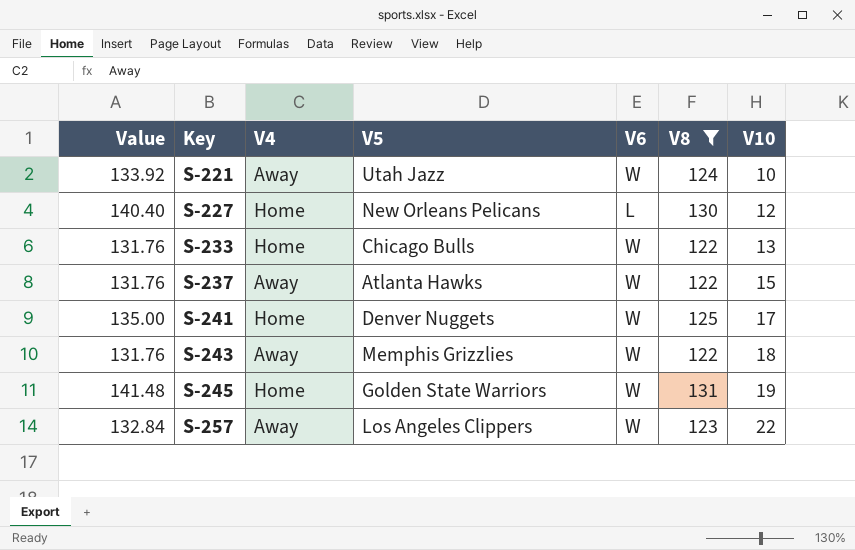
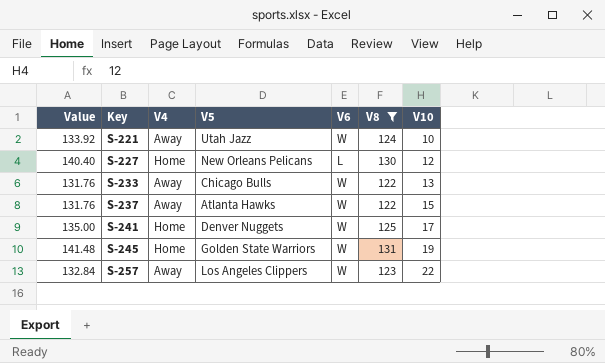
row S-243: 131.76 | Away | Memphis Grizzlies | W | 122 | 18 -> none
S-233 | V4: Home -> Away

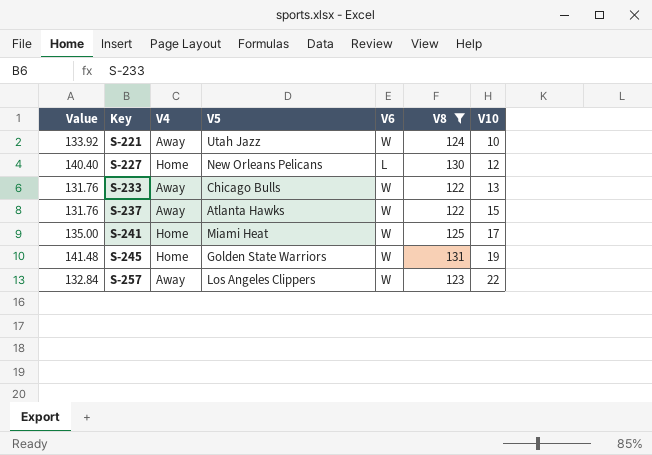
S-241 | V5: Denver Nuggets -> Miami Heat

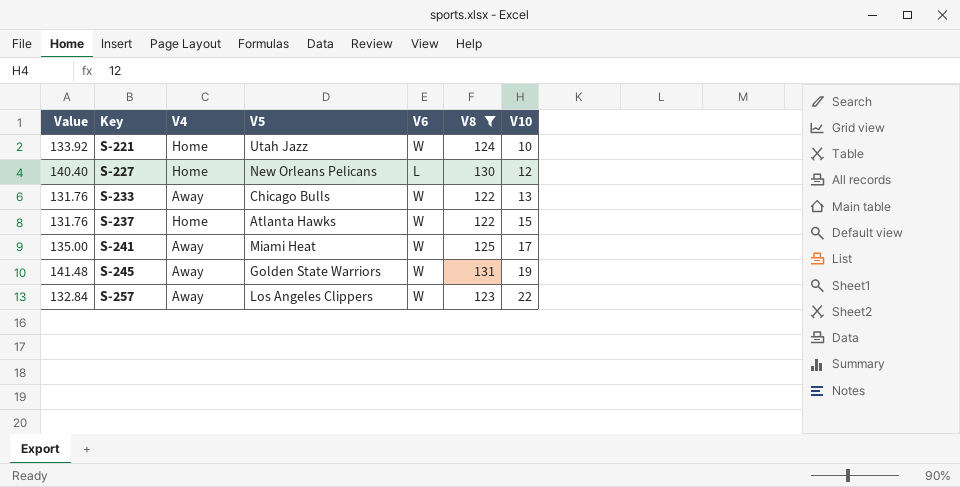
S-221 | V4: Away -> Home
S-237 | V4: Away -> Home
S-241 | V4: Home -> Away
S-245 | V4: Home -> Away

